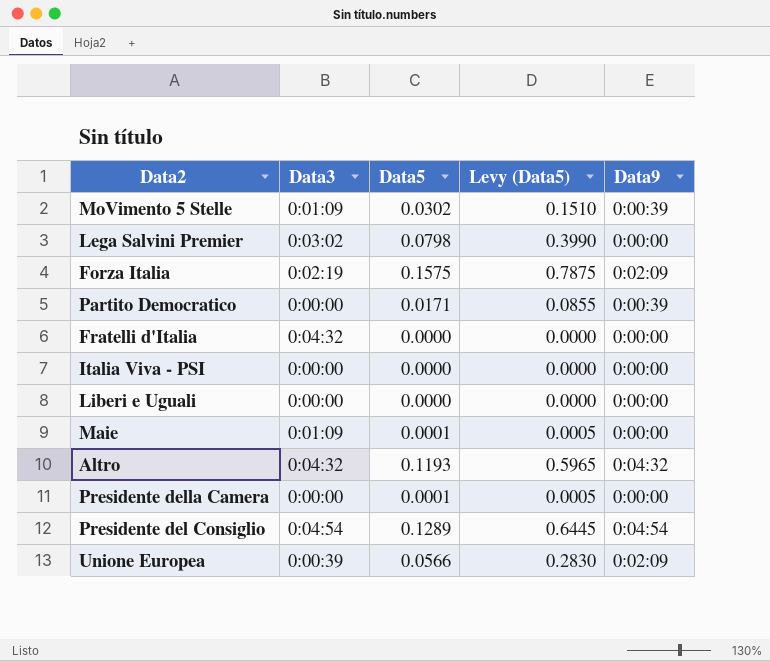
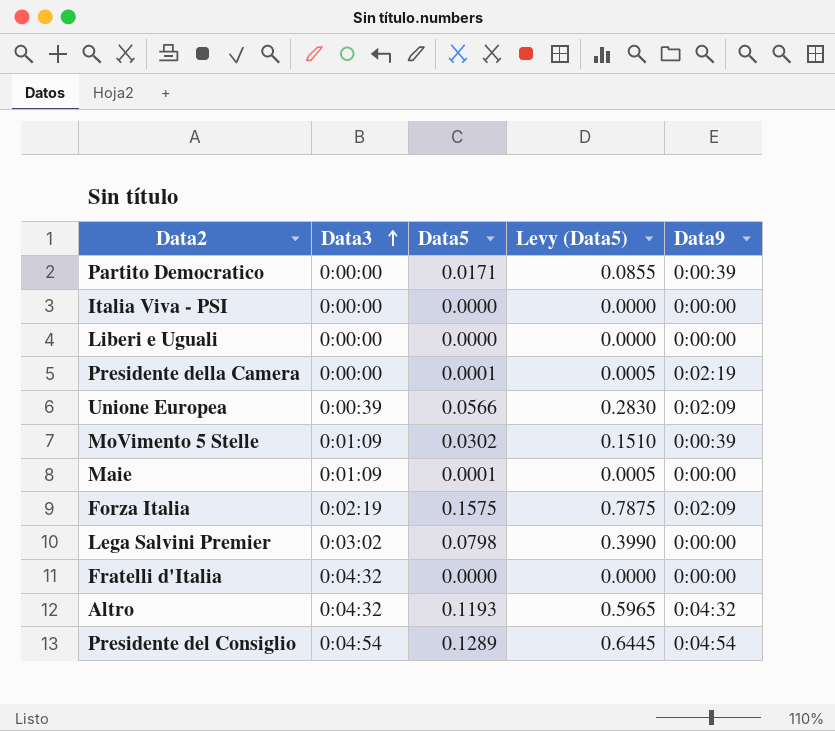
row order: none -> Data3 ascending
Presidente della Camera | Data9: 0:00:00 -> 0:02:19

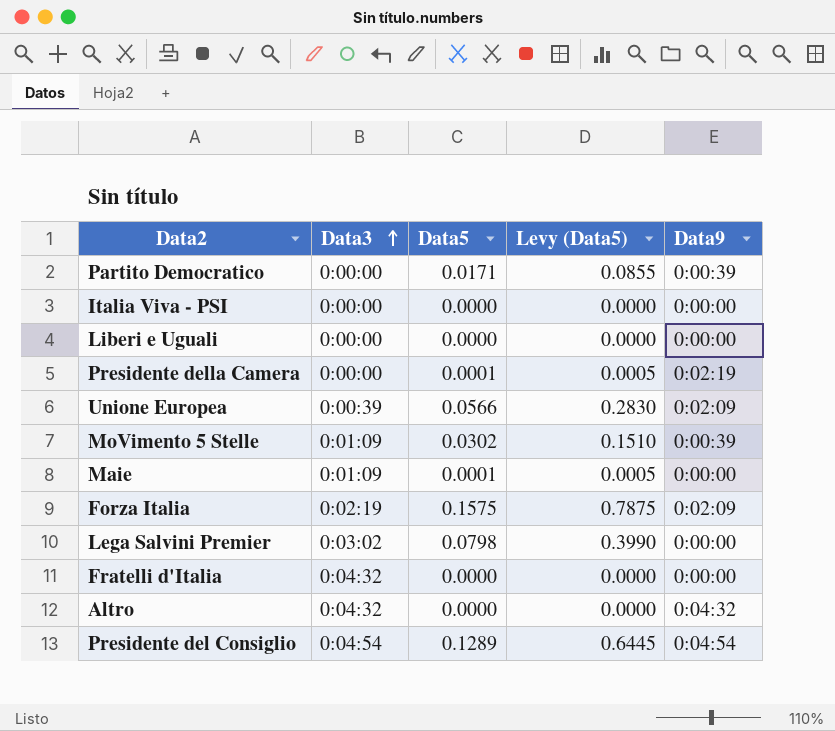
Altro | Data5: 0.1193 -> 0.0000
Altro | Levy (Data5): 0.5965 -> 0.0000

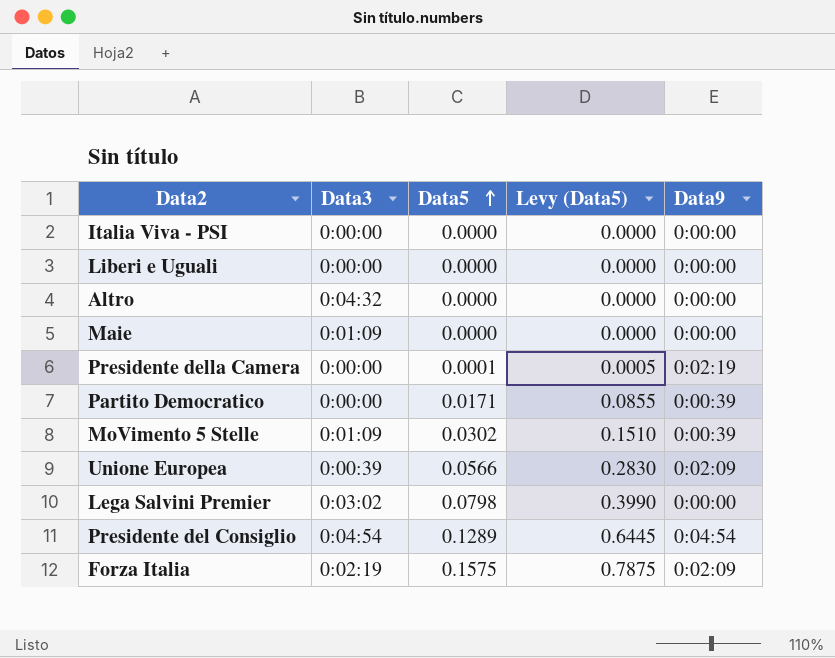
row order: Data3 ascending -> Data5 ascending
row Fratelli d'Italia: 0:04:32 | 0.0000 | 0.0000 | 0:00:00 -> none
Altro | Data9: 0:04:32 -> 0:00:00
Maie | Data5: 0.0001 -> 0.0000
Maie | Levy (Data5): 0.0005 -> 0.0000

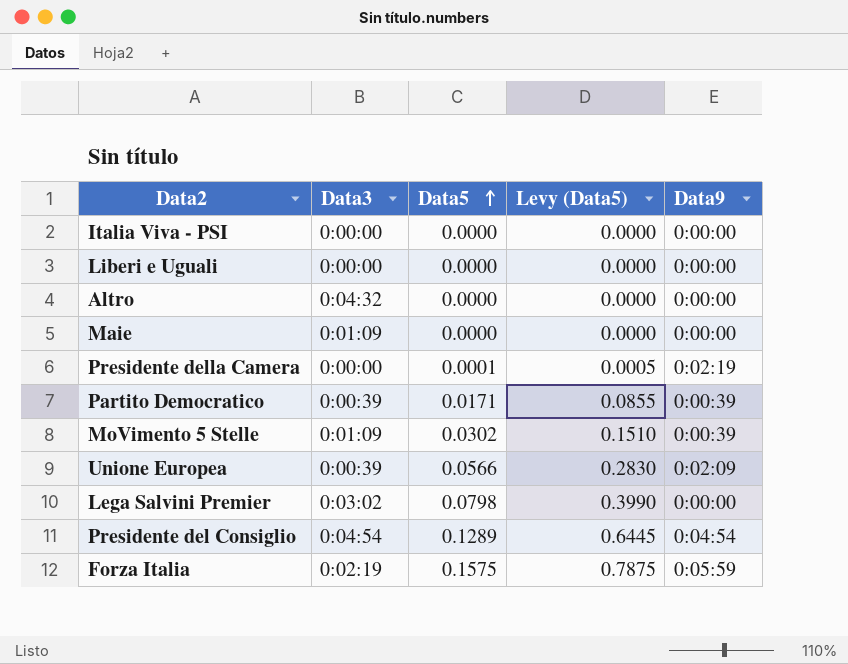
Partito Democratico | Data3: 0:00:00 -> 0:00:39
Forza Italia | Data9: 0:02:09 -> 0:05:59

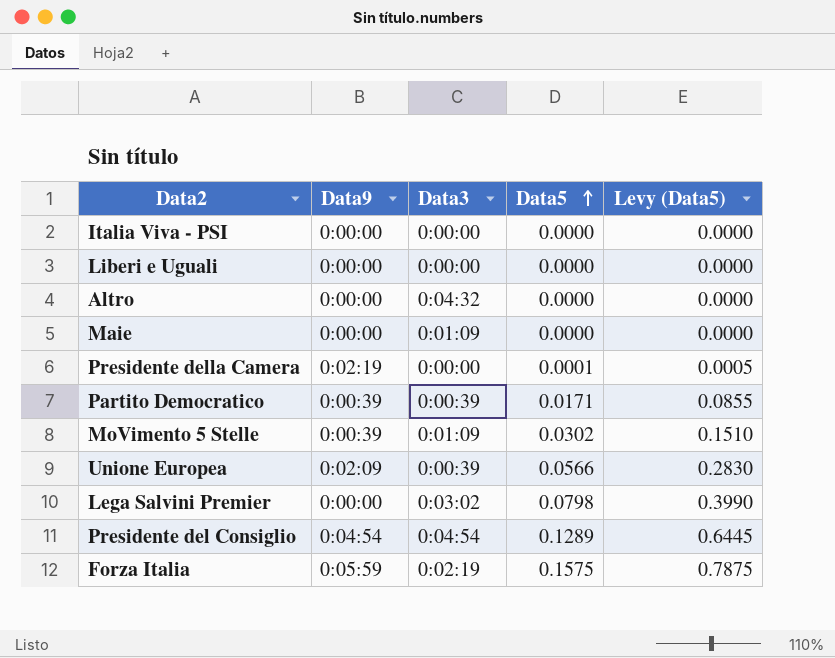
column Data9 | position: 5 -> 2

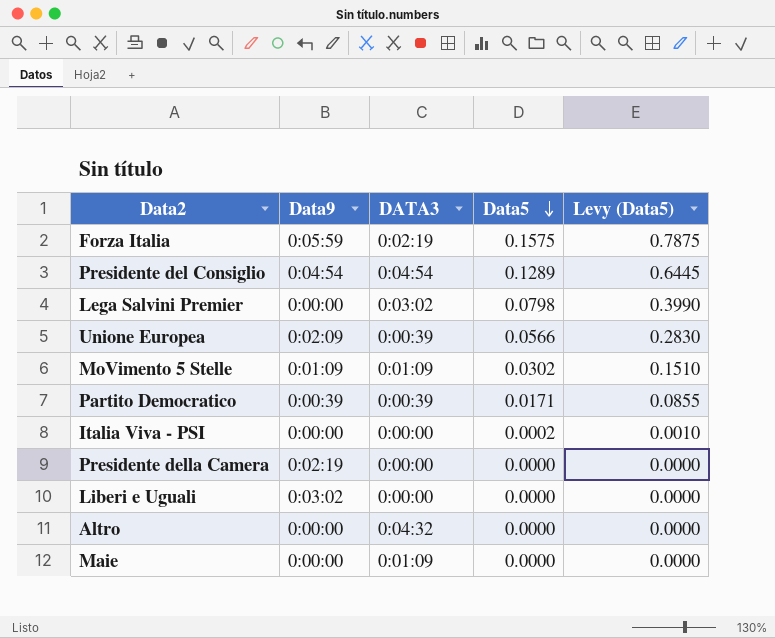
row order: Data5 ascending -> Data5 descending
column name: Data3 -> DATA3
MoVimento 5 Stelle | Data9: 0:00:39 -> 0:01:09
Italia Viva - PSI | Data5: 0.0000 -> 0.0002
Italia Viva - PSI | Levy (Data5): 0.0000 -> 0.0010
Presidente della Camera | Data5: 0.0001 -> 0.0000
Presidente della Camera | Levy (Data5): 0.0005 -> 0.0000
Liberi e Uguali | Data9: 0:00:00 -> 0:03:02

